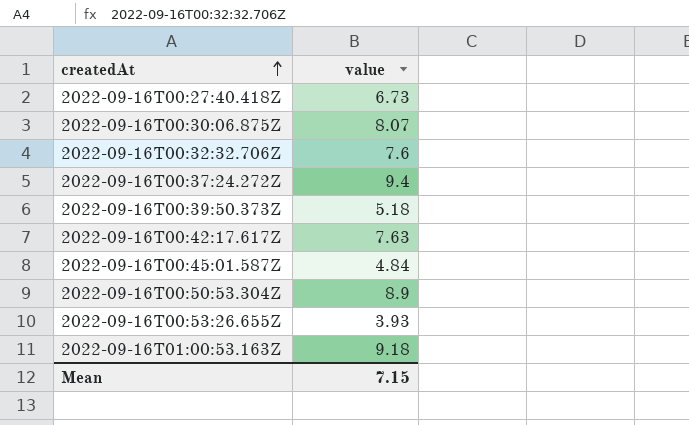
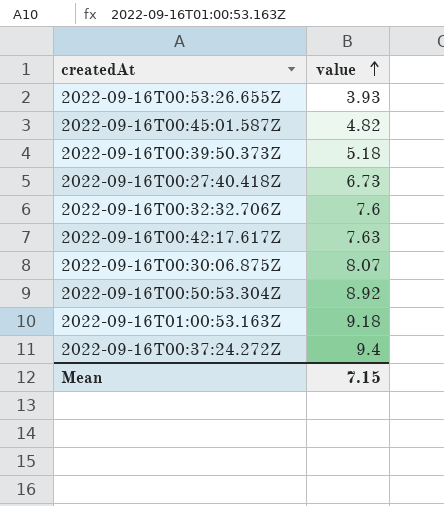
row order: createdAt ascending -> value ascending
2022-09-16T00:45:01.587Z | value: 4.84 -> 4.82
2022-09-16T00:50:53.304Z | value: 8.9 -> 8.92

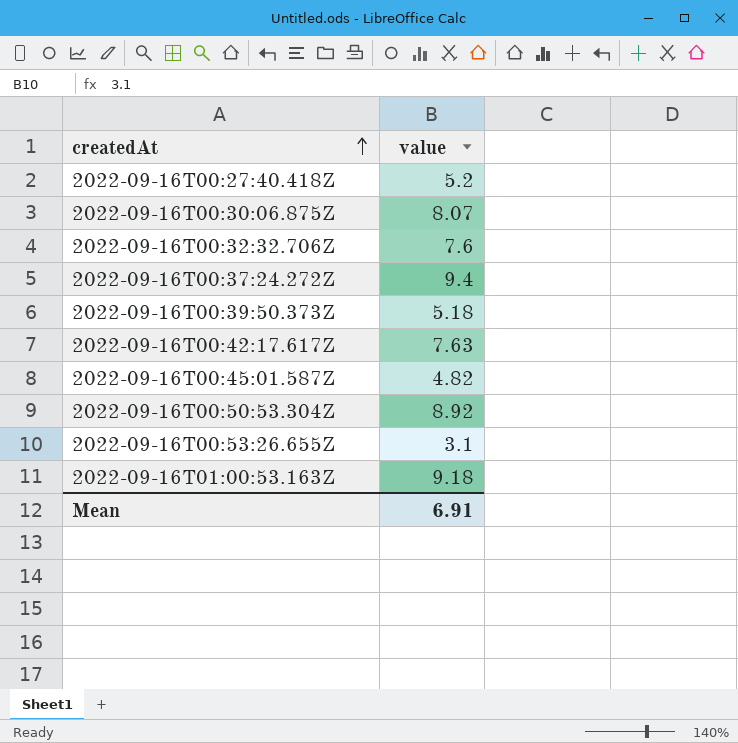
row order: value ascending -> createdAt ascending
2022-09-16T00:27:40.418Z | value: 6.73 -> 5.2
2022-09-16T00:53:26.655Z | value: 3.93 -> 3.1
Mean | value: 7.15 -> 6.91

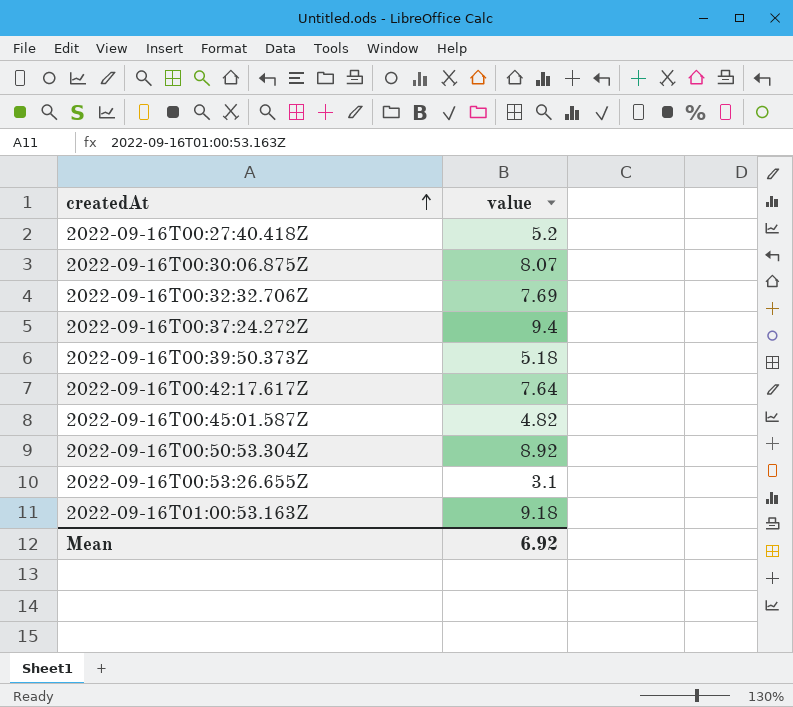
2022-09-16T00:32:32.706Z | value: 7.6 -> 7.69
2022-09-16T00:42:17.617Z | value: 7.63 -> 7.64
Mean | value: 6.91 -> 6.92

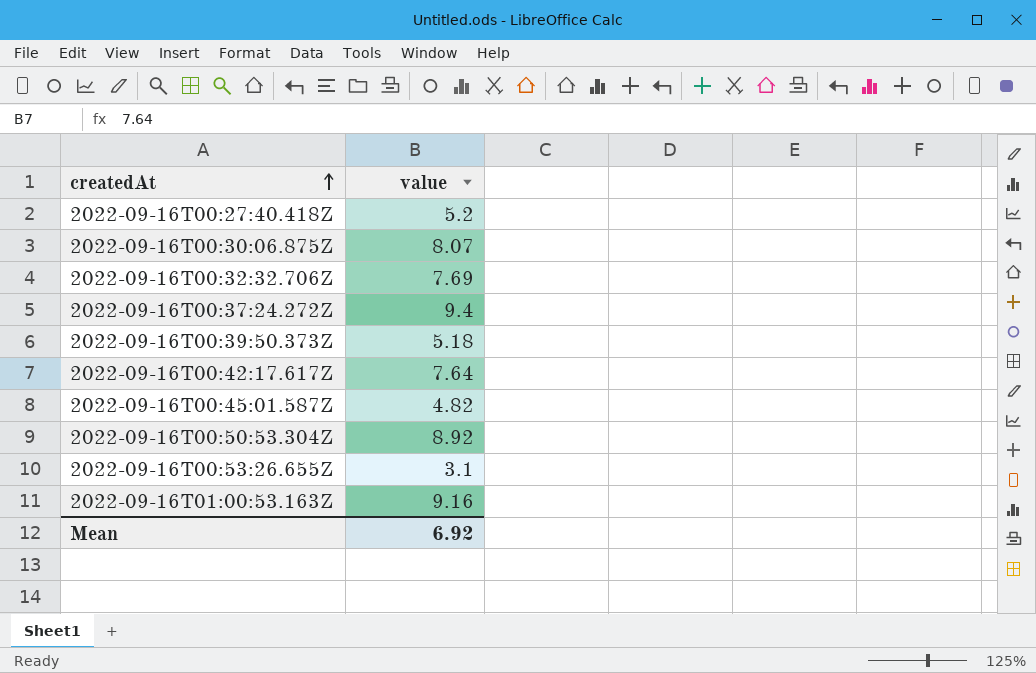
2022-09-16T01:00:53.163Z | value: 9.18 -> 9.16

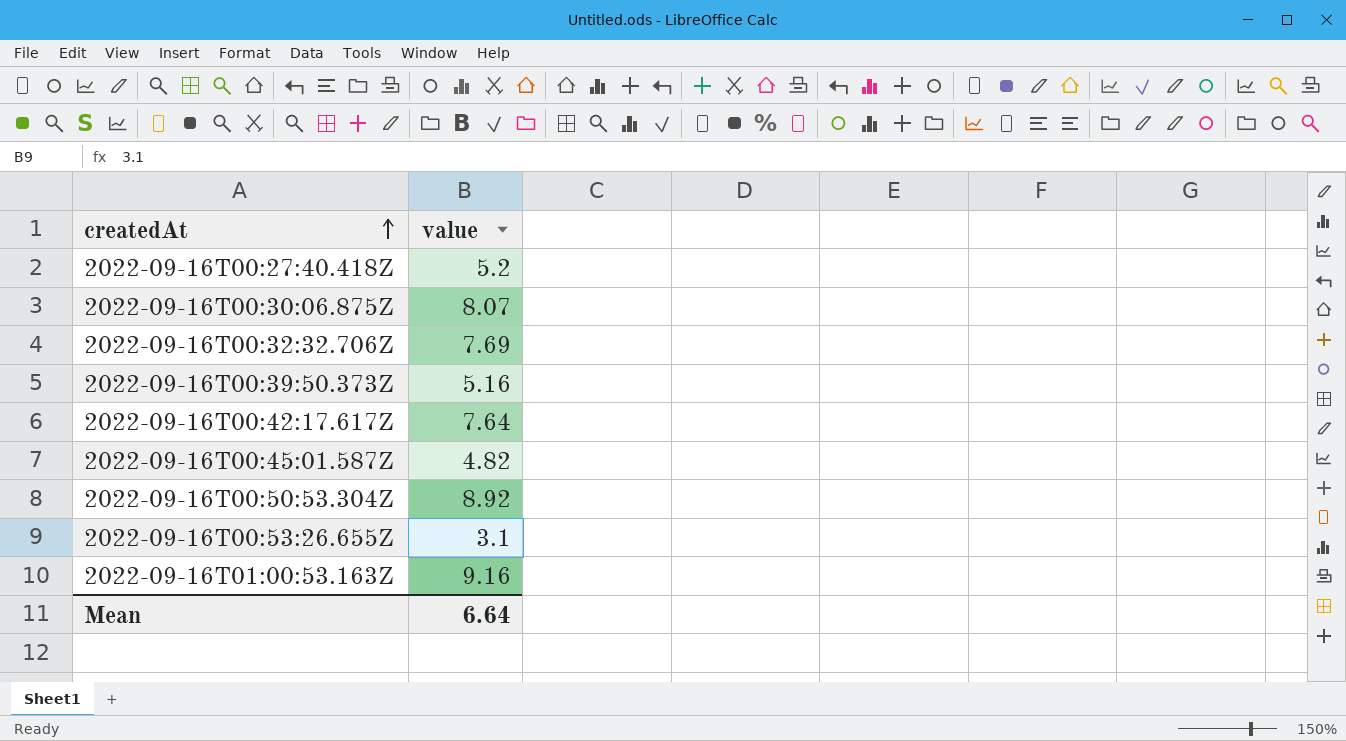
row 2022-09-16T00:37:24.272Z: 9.4 -> none
2022-09-16T00:39:50.373Z | value: 5.18 -> 5.16
Mean | value: 6.92 -> 6.64

